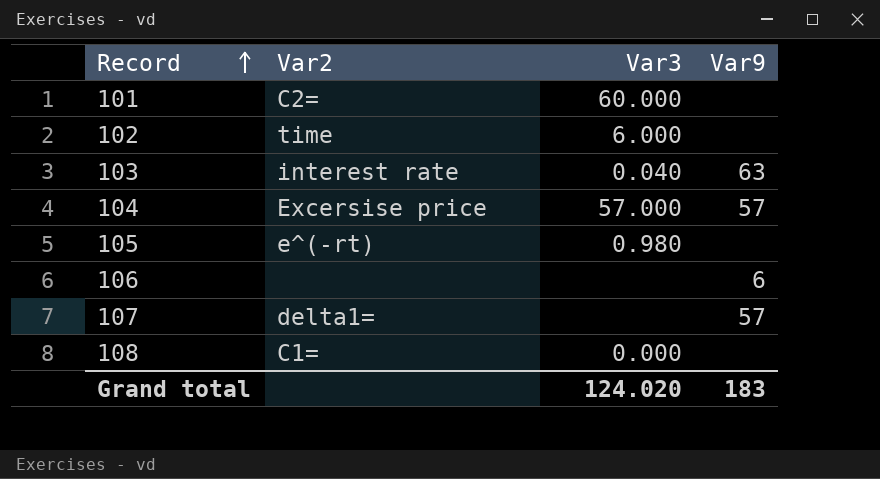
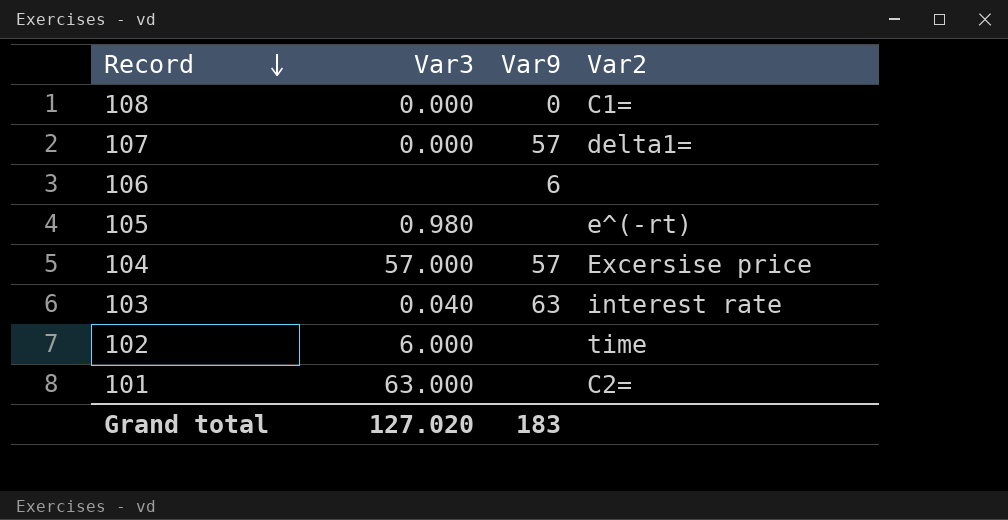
row order: Record ascending -> Record descending
column Var2 | position: 2 -> 4
108 | Var9: none -> 0
107 | Var3: none -> 0.000
101 | Var3: 60.000 -> 63.000
Grand total | Var3: 124.020 -> 127.020

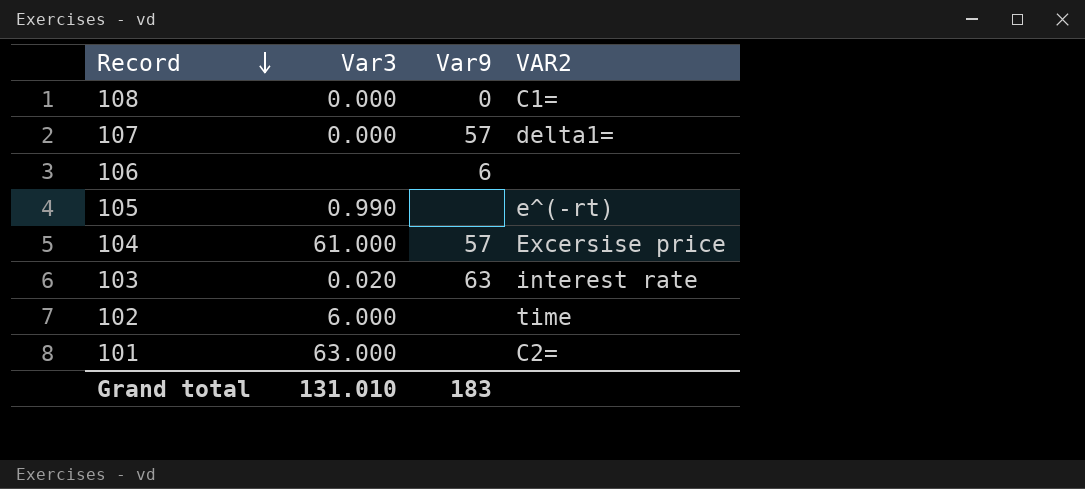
column name: Var2 -> VAR2
105 | Var3: 0.980 -> 0.990
104 | Var3: 57.000 -> 61.000
103 | Var3: 0.040 -> 0.020
Grand total | Var3: 127.020 -> 131.010

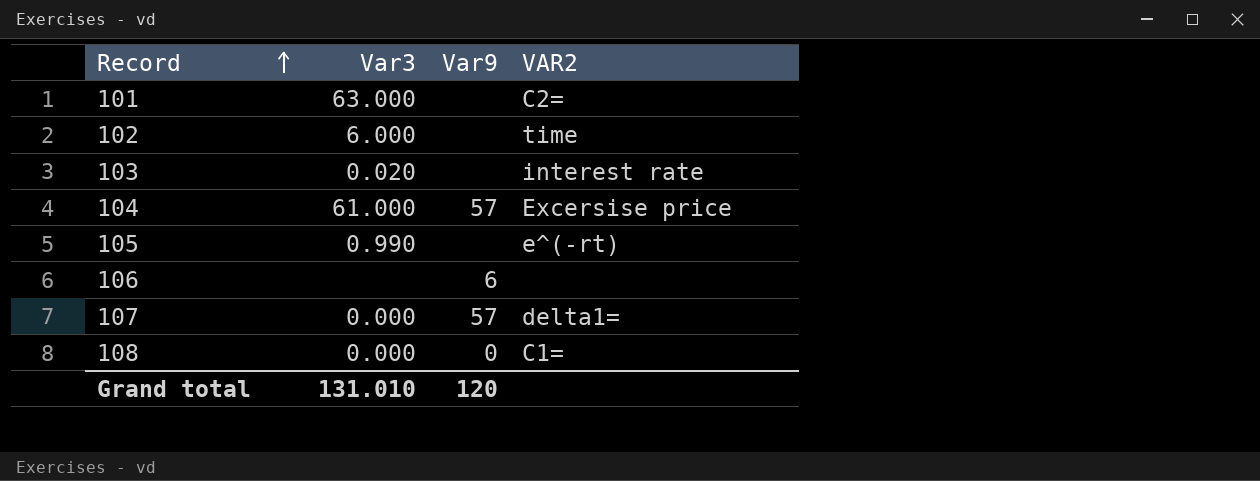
row order: Record descending -> Record ascending
103 | Var9: 63 -> none
Grand total | Var9: 183 -> 120

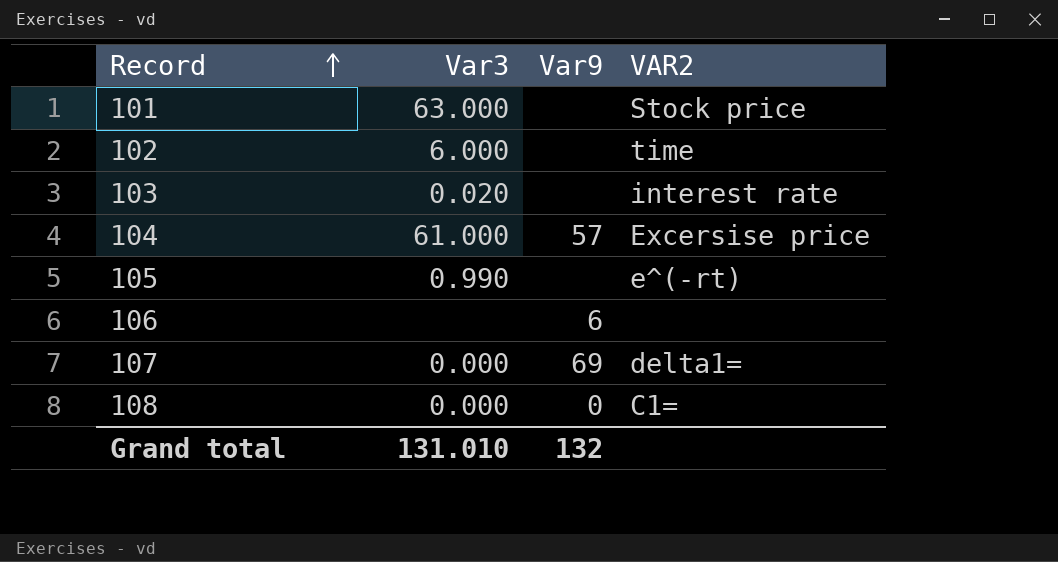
101 | VAR2: C2= -> Stock price
107 | Var9: 57 -> 69
Grand total | Var9: 120 -> 132

